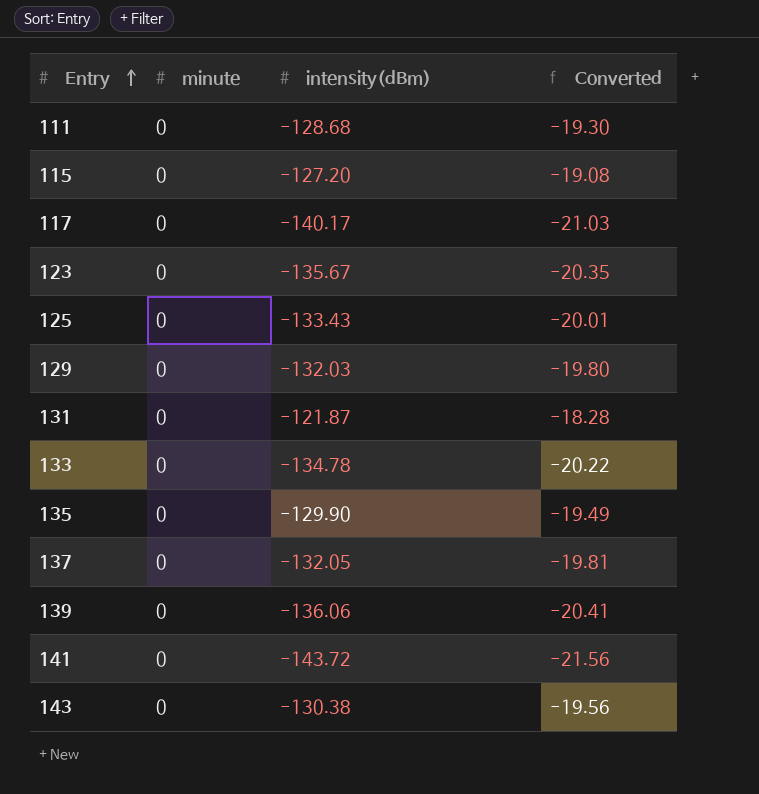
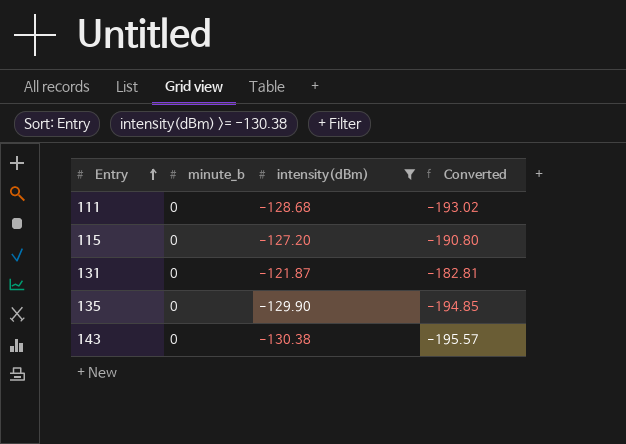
filter: none -> intensity(dBm) >= -130.38
column name: minute -> minute_b
column Converted | formula: [intensity(dBm)] * 0.15 -> [intensity(dBm)] * 1.5

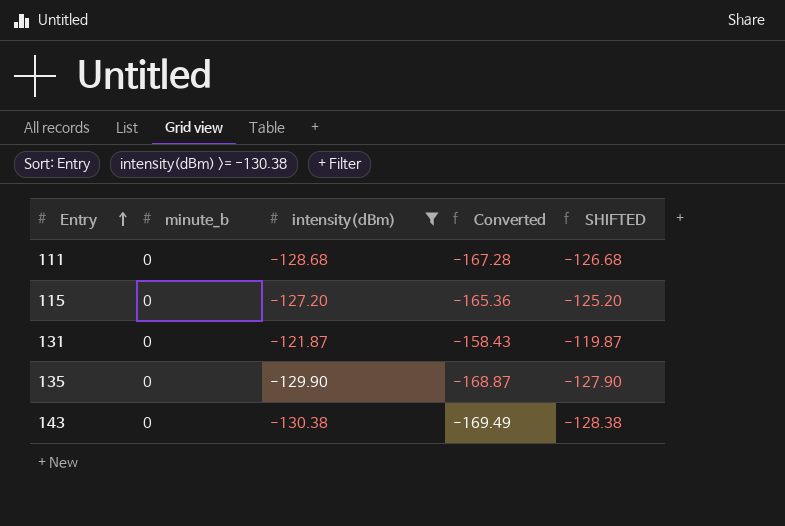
column Converted | formula: [intensity(dBm)] * 1.5 -> [intensity(dBm)] * 1.3
column SHIFTED | formula: none -> [intensity(dBm)] + 2

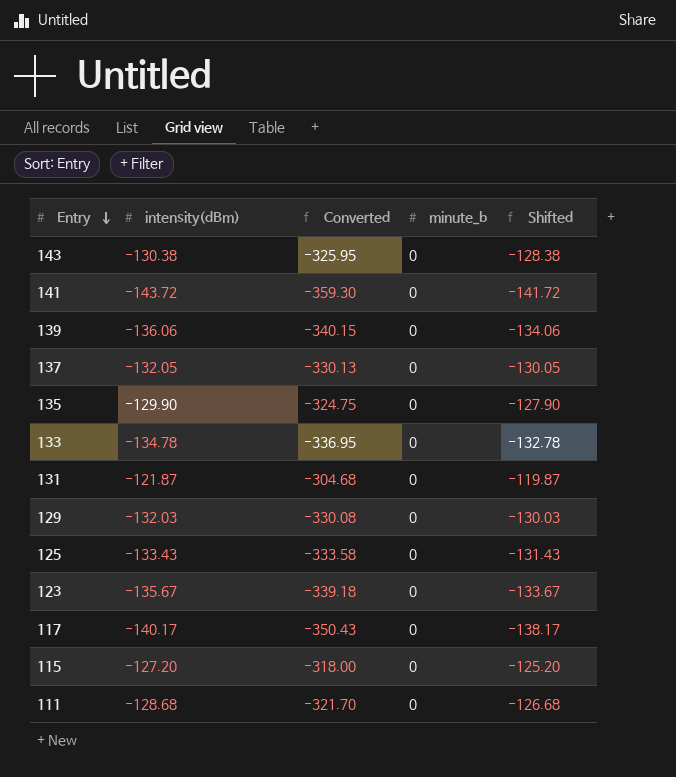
filter: intensity(dBm) >= -130.38 -> none
row order: Entry ascending -> Entry descending
column Converted | formula: [intensity(dBm)] * 1.3 -> [intensity(dBm)] * 2.5
column minute_b | position: 2 -> 4
column name: SHIFTED -> Shifted

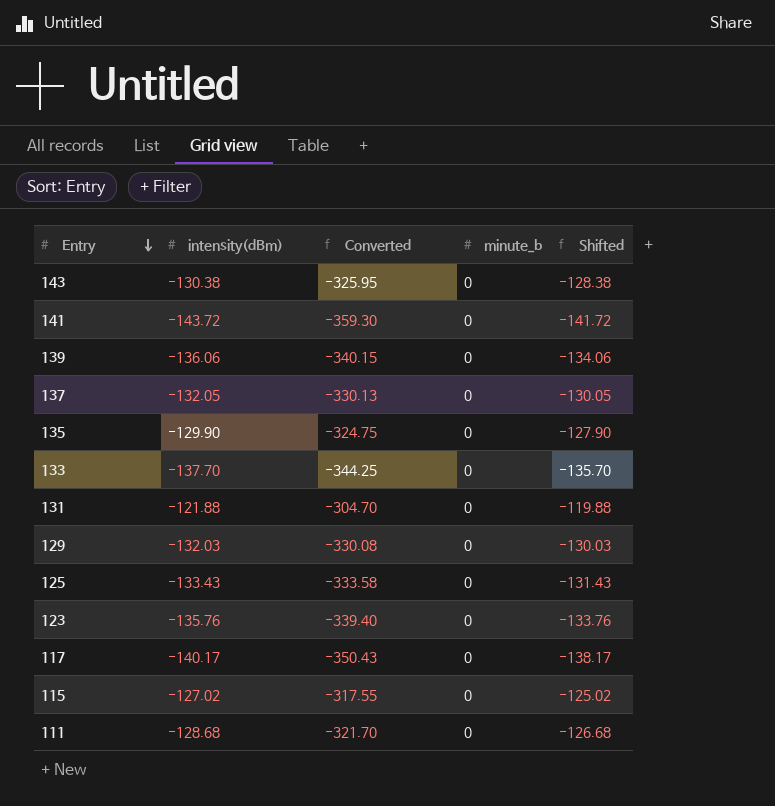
133 | intensity(dBm): -134.78 -> -137.70
133 | Converted: -336.95 -> -344.25
133 | Shifted: -132.78 -> -135.70
131 | intensity(dBm): -121.87 -> -121.88
131 | Converted: -304.68 -> -304.70
131 | Shifted: -119.87 -> -119.88
123 | intensity(dBm): -135.67 -> -135.76
123 | Converted: -339.18 -> -339.40
123 | Shifted: -133.67 -> -133.76
115 | intensity(dBm): -127.20 -> -127.02
115 | Converted: -318.00 -> -317.55
115 | Shifted: -125.20 -> -125.02

